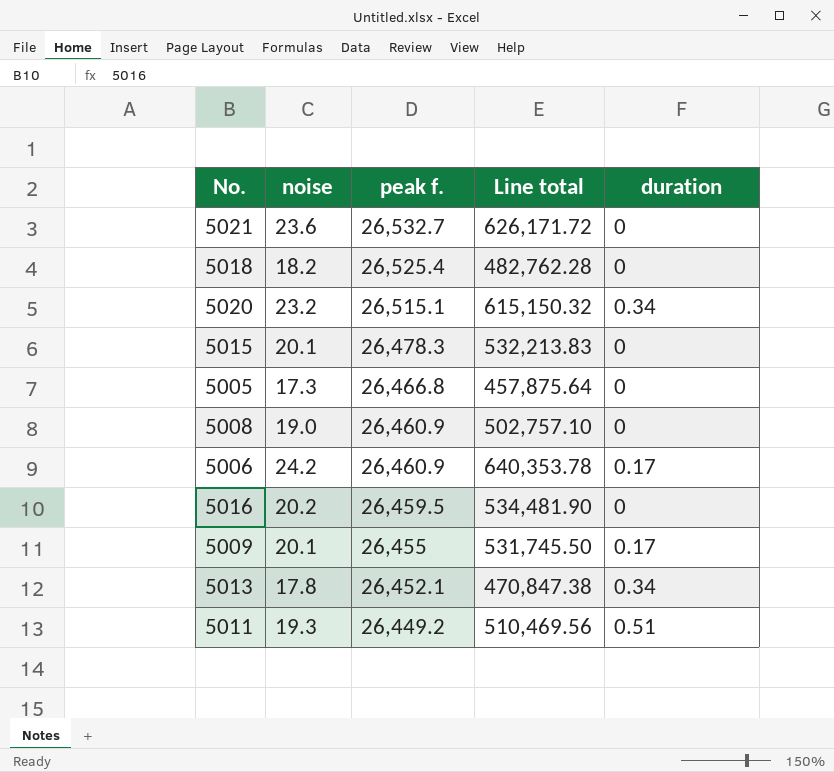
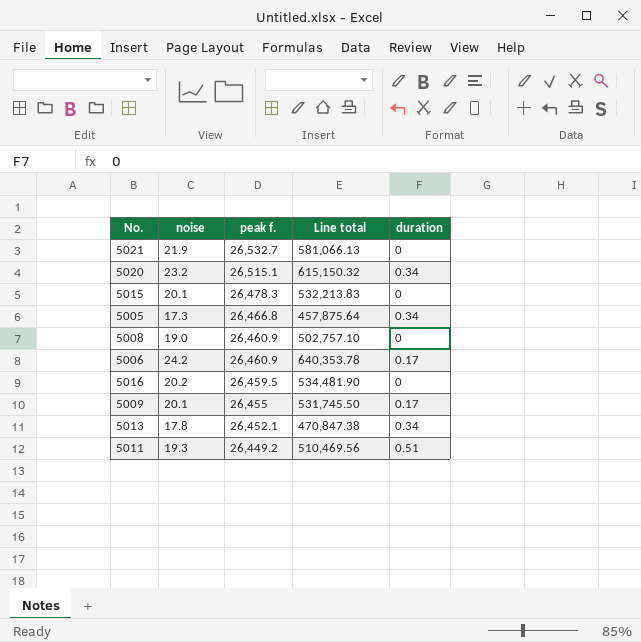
row 5018: 18.2 | 26,525.4 | 482,762.28 | 0 -> none
5021 | noise: 23.6 -> 21.9
5021 | Line total: 626,171.72 -> 581,066.13
5005 | duration: 0 -> 0.34

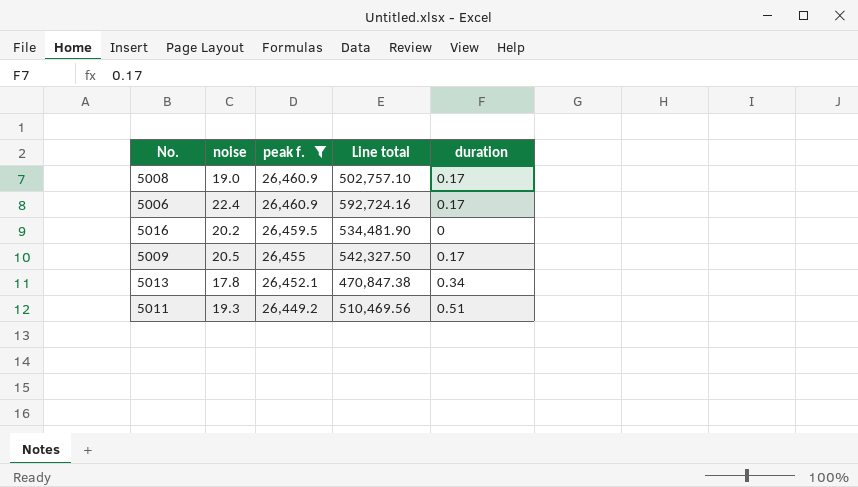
filter: none -> peak f. <= 26,460.9
5008 | duration: 0 -> 0.17
5006 | noise: 24.2 -> 22.4
5006 | Line total: 640,353.78 -> 592,724.16
5009 | noise: 20.1 -> 20.5
5009 | Line total: 531,745.50 -> 542,327.50

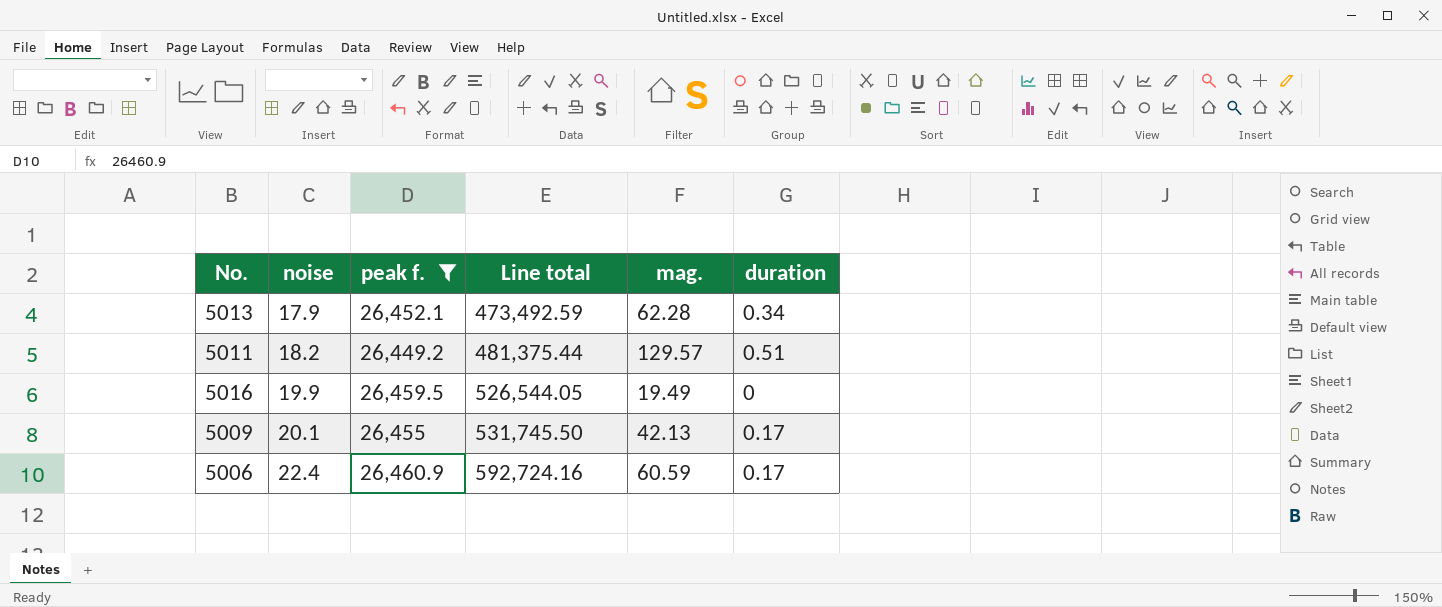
row order: peak f. descending -> noise ascending
column mag. | position: none -> 5
row 5008: 19.0 | 26,460.9 | 502,757.10 | 0.17 -> none
5013 | noise: 17.8 -> 17.9
5013 | Line total: 470,847.38 -> 473,492.59
5011 | noise: 19.3 -> 18.2
5011 | Line total: 510,469.56 -> 481,375.44
5016 | noise: 20.2 -> 19.9
5016 | Line total: 534,481.90 -> 526,544.05
5009 | noise: 20.5 -> 20.1
5009 | Line total: 542,327.50 -> 531,745.50

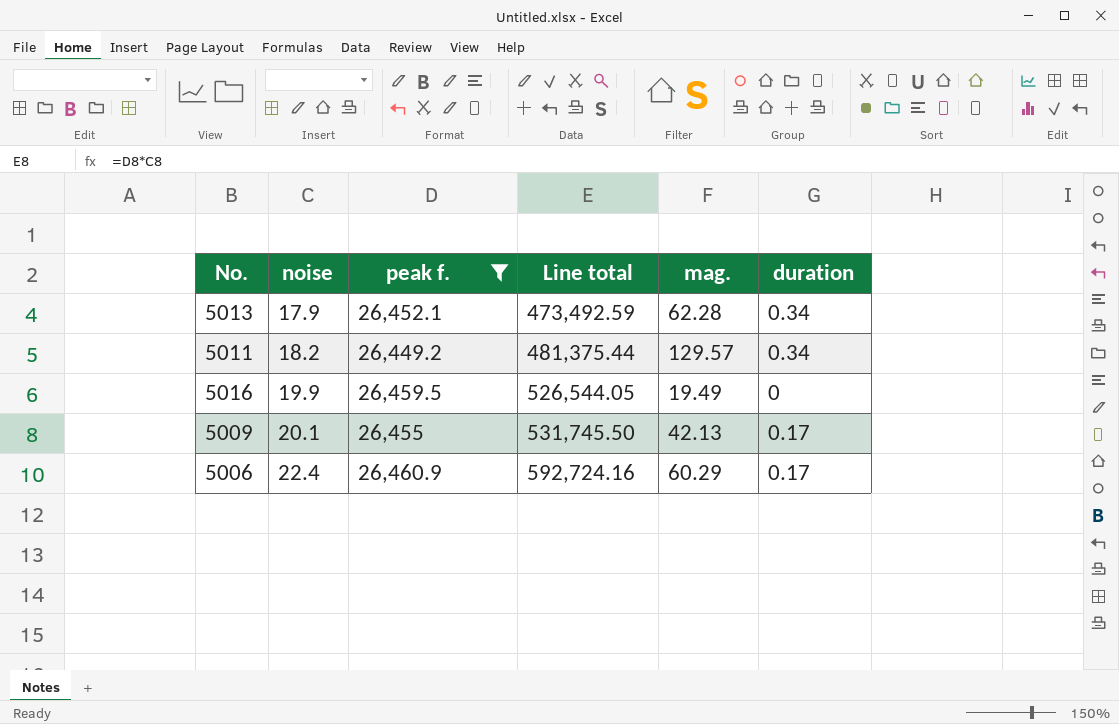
5011 | duration: 0.51 -> 0.34
5006 | mag.: 60.59 -> 60.29

